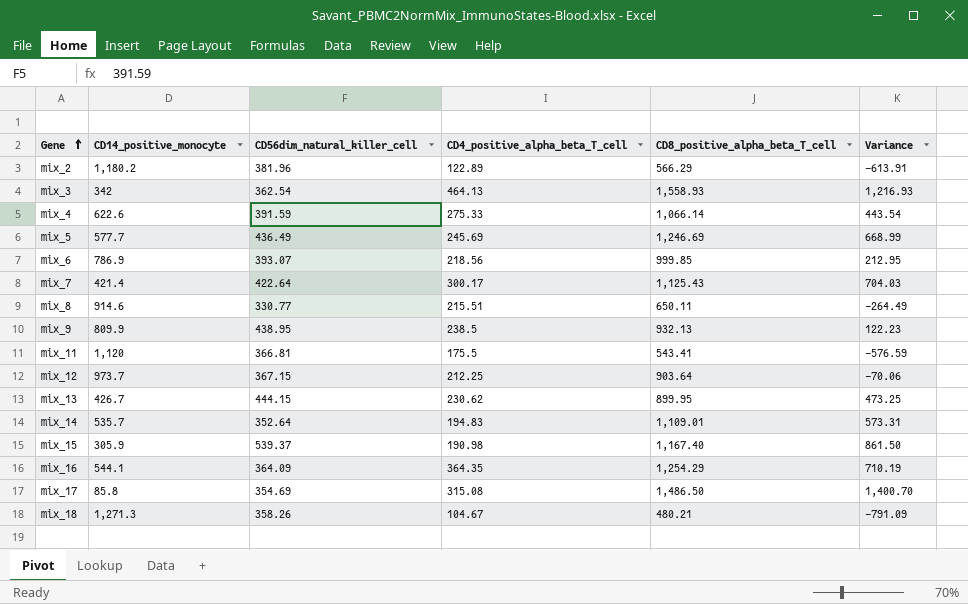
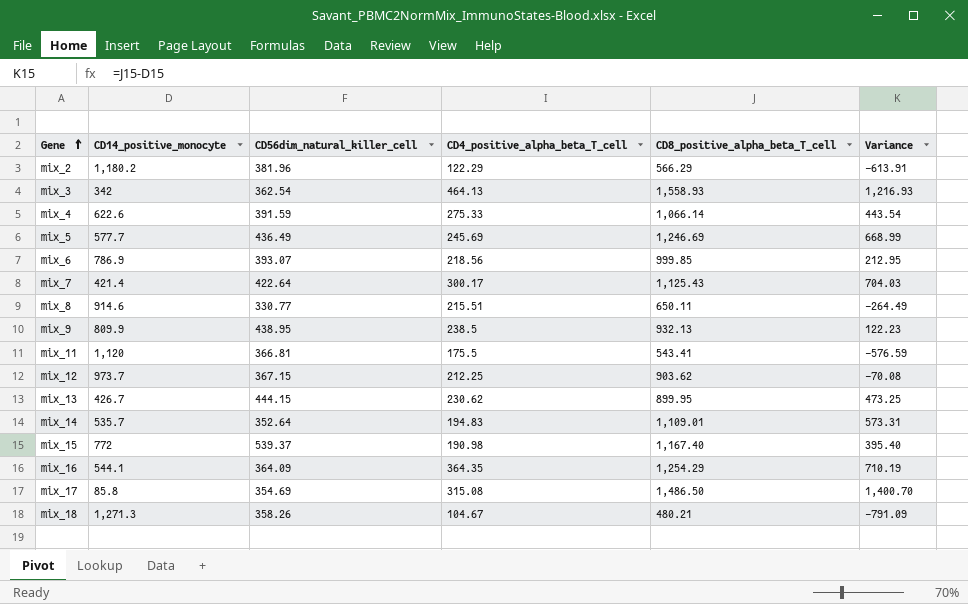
mix_2 | CD4_positive_alpha_beta_T_cell: 122.89 -> 122.29
mix_12 | CD8_positive_alpha_beta_T_cell: 903.64 -> 903.62
mix_12 | Variance: -70.06 -> -70.08
mix_15 | CD14_positive_monocyte: 305.9 -> 772
mix_15 | Variance: 861.50 -> 395.40

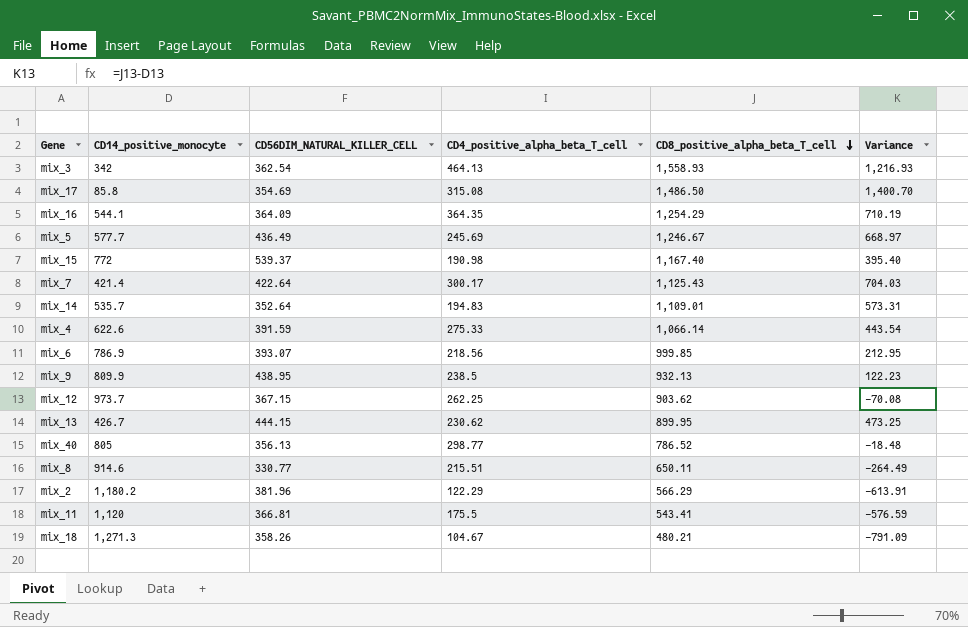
row order: Gene ascending -> CD8_positive_alpha_beta_T_cell descending
column name: CD56dim_natural_killer_cell -> CD56DIM_NATURAL_KILLER_CELL
mix_5 | CD8_positive_alpha_beta_T_cell: 1,246.69 -> 1,246.67
mix_5 | Variance: 668.99 -> 668.97
mix_12 | CD4_positive_alpha_beta_T_cell: 212.25 -> 262.25
row mix_40: none -> 805 | 356.13 | 298.77 | 786.52 | -18.48

